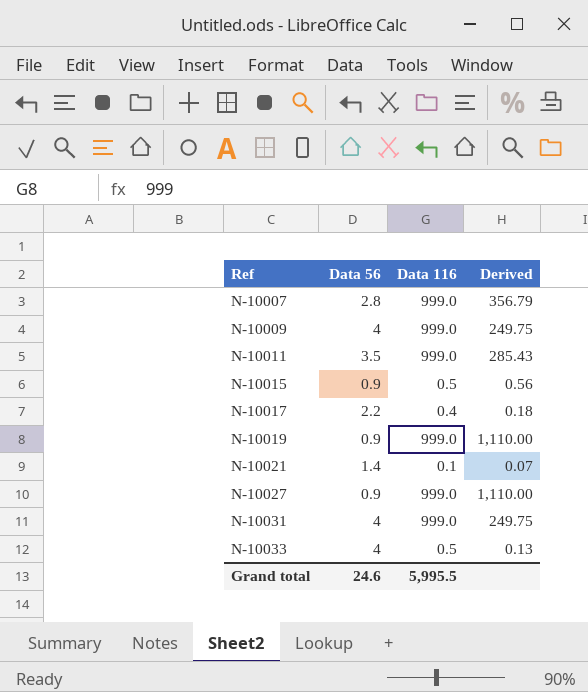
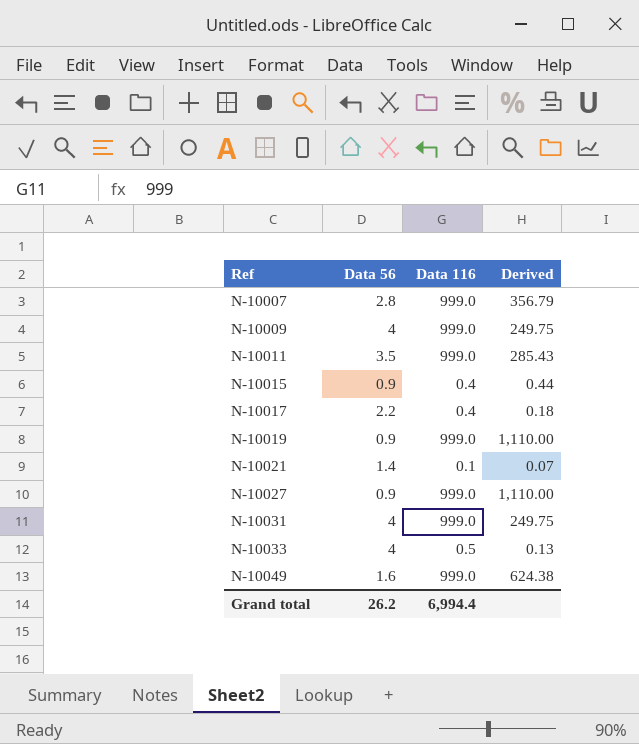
N-10015 | Data 116: 0.5 -> 0.4
N-10015 | Derived: 0.56 -> 0.44
row N-10049: none -> 1.6 | 999.0 | 624.38
Grand total | Data 56: 24.6 -> 26.2
Grand total | Data 116: 5,995.5 -> 6,994.4

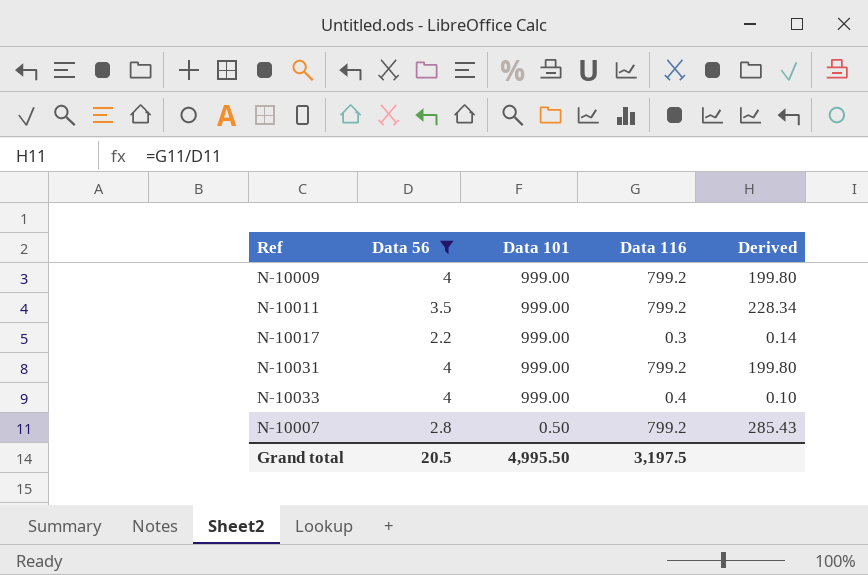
filter: none -> Data 56 >= 2.2
row order: Ref ascending -> Data 101 descending
column Data 101 | position: none -> 3
N-10009 | Data 116: 999.0 -> 799.2
N-10009 | Derived: 249.75 -> 199.80
N-10011 | Data 116: 999.0 -> 799.2
N-10011 | Derived: 285.43 -> 228.34
N-10017 | Data 116: 0.4 -> 0.3
N-10017 | Derived: 0.18 -> 0.14
N-10031 | Data 116: 999.0 -> 799.2
N-10031 | Derived: 249.75 -> 199.80
N-10033 | Data 116: 0.5 -> 0.4
N-10033 | Derived: 0.13 -> 0.10
N-10007 | Data 116: 999.0 -> 799.2
N-10007 | Derived: 356.79 -> 285.43
Grand total | Data 56: 26.2 -> 20.5
Grand total | Data 116: 6,994.4 -> 3,197.5

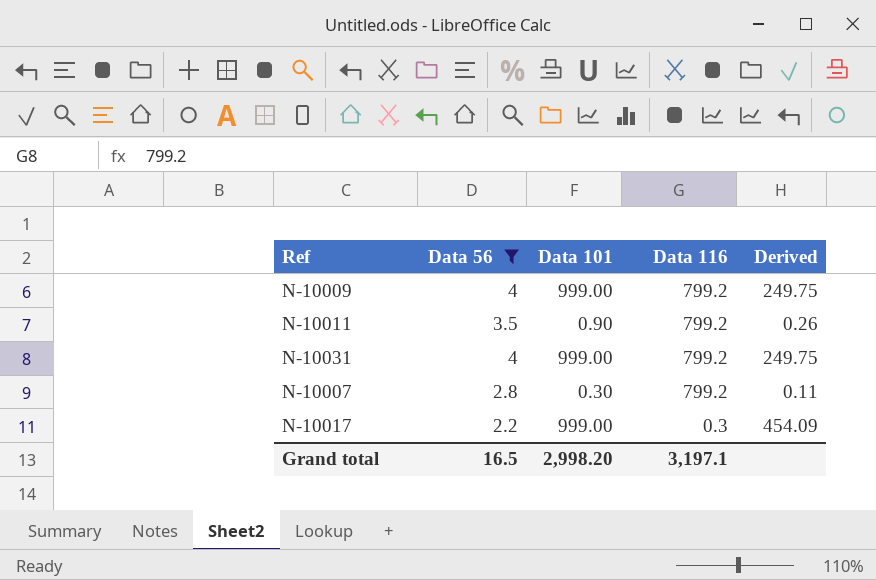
row order: Data 101 descending -> Data 116 descending
column Derived | formula: [Data 116] / [Data 56] -> [Data 101] / [Data 56]
row N-10033: 4 | 999.00 | 0.4 | 0.10 -> none
N-10011 | Data 101: 999.00 -> 0.90
N-10007 | Data 101: 0.50 -> 0.30
Grand total | Data 56: 20.5 -> 16.5
Grand total | Data 101: 4,995.50 -> 2,998.20
Grand total | Data 116: 3,197.5 -> 3,197.1

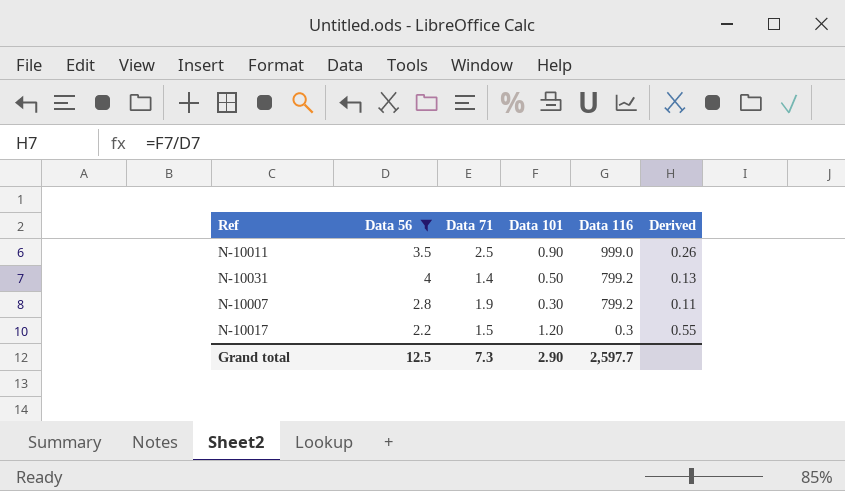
column Data 71 | position: none -> 3
row N-10009: 4 | 999.00 | 799.2 | 249.75 -> none
N-10011 | Data 116: 799.2 -> 999.0
N-10031 | Data 101: 999.00 -> 0.50
N-10031 | Derived: 249.75 -> 0.13
N-10017 | Data 101: 999.00 -> 1.20
N-10017 | Derived: 454.09 -> 0.55
Grand total | Data 56: 16.5 -> 12.5
Grand total | Data 101: 2,998.20 -> 2.90
Grand total | Data 116: 3,197.1 -> 2,597.7

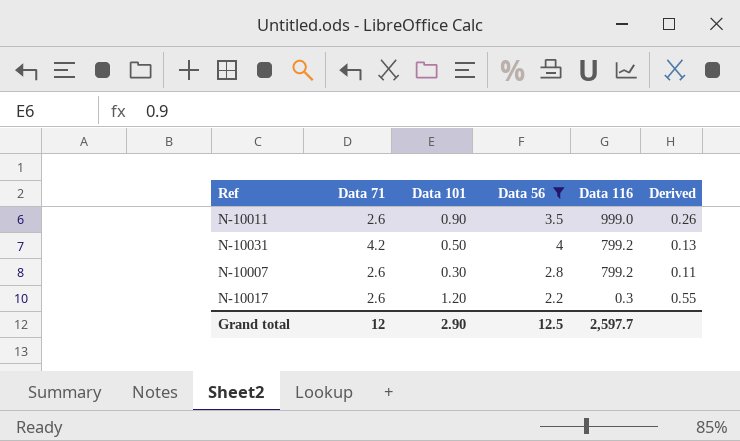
column Data 56 | position: 2 -> 4
N-10011 | Data 71: 2.5 -> 2.6
N-10031 | Data 71: 1.4 -> 4.2
N-10007 | Data 71: 1.9 -> 2.6
N-10017 | Data 71: 1.5 -> 2.6
Grand total | Data 71: 7.3 -> 12

